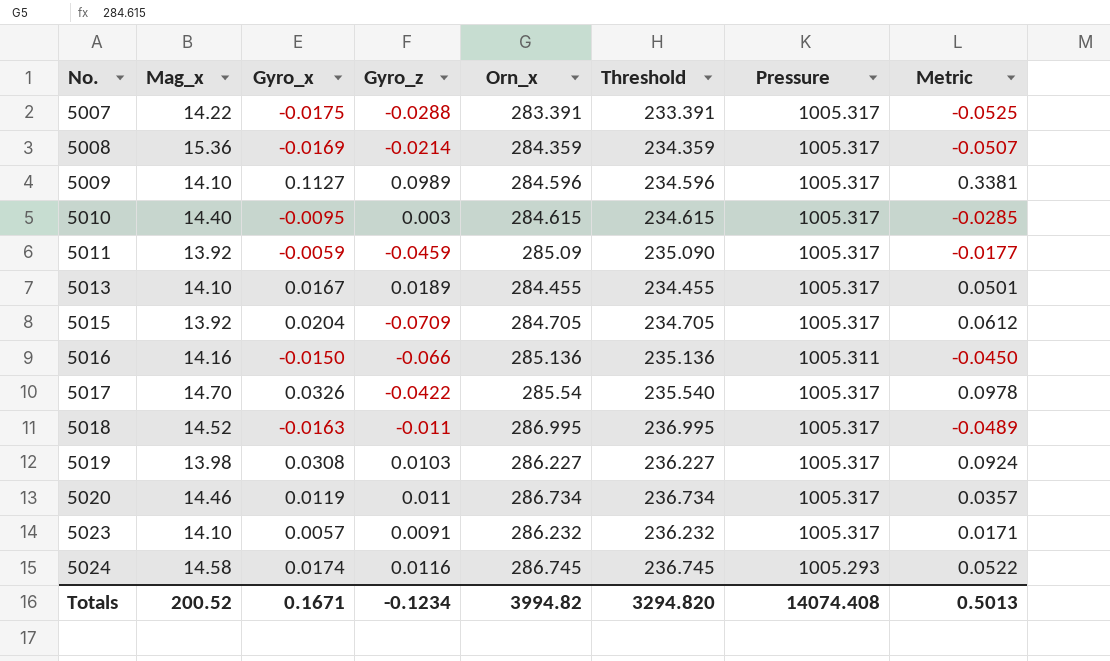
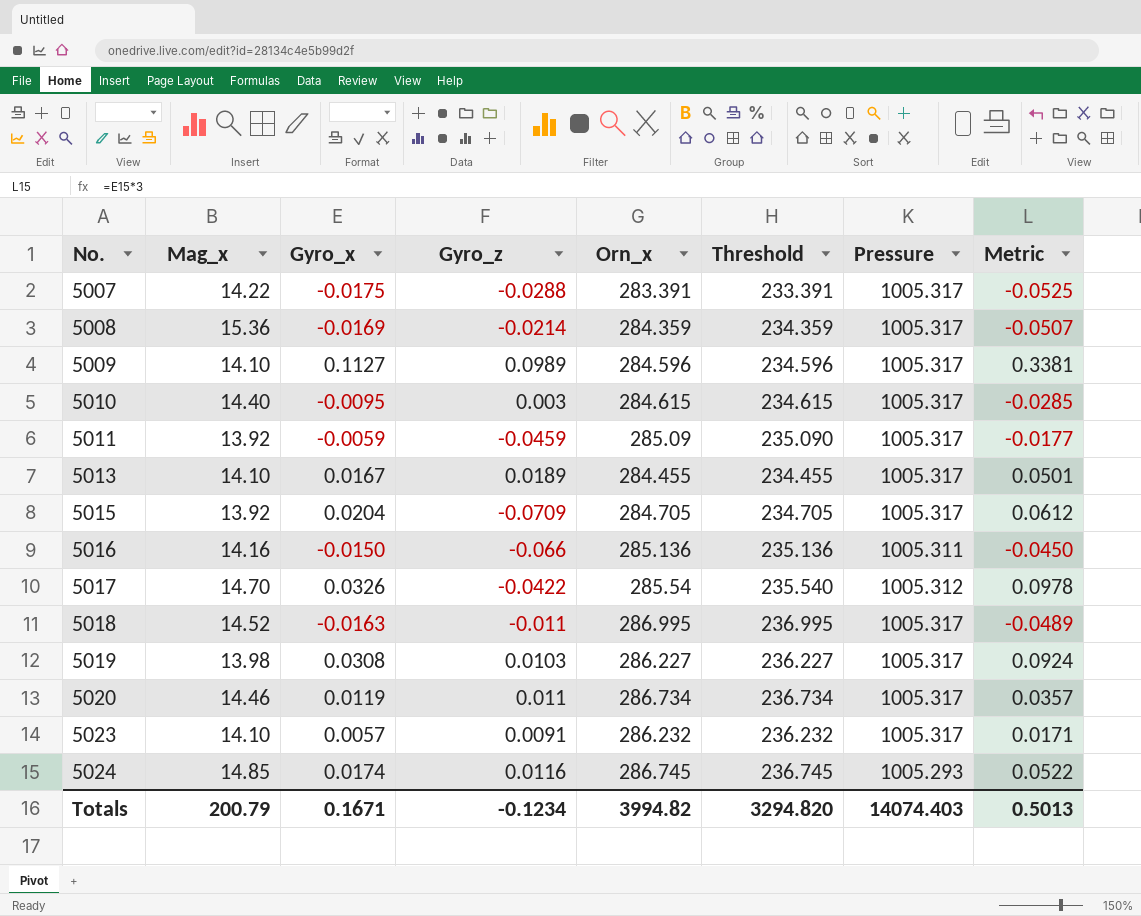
5017 | Pressure: 1005.317 -> 1005.312
5024 | Mag_x: 14.58 -> 14.85
Totals | Mag_x: 200.52 -> 200.79
Totals | Pressure: 14074.408 -> 14074.403

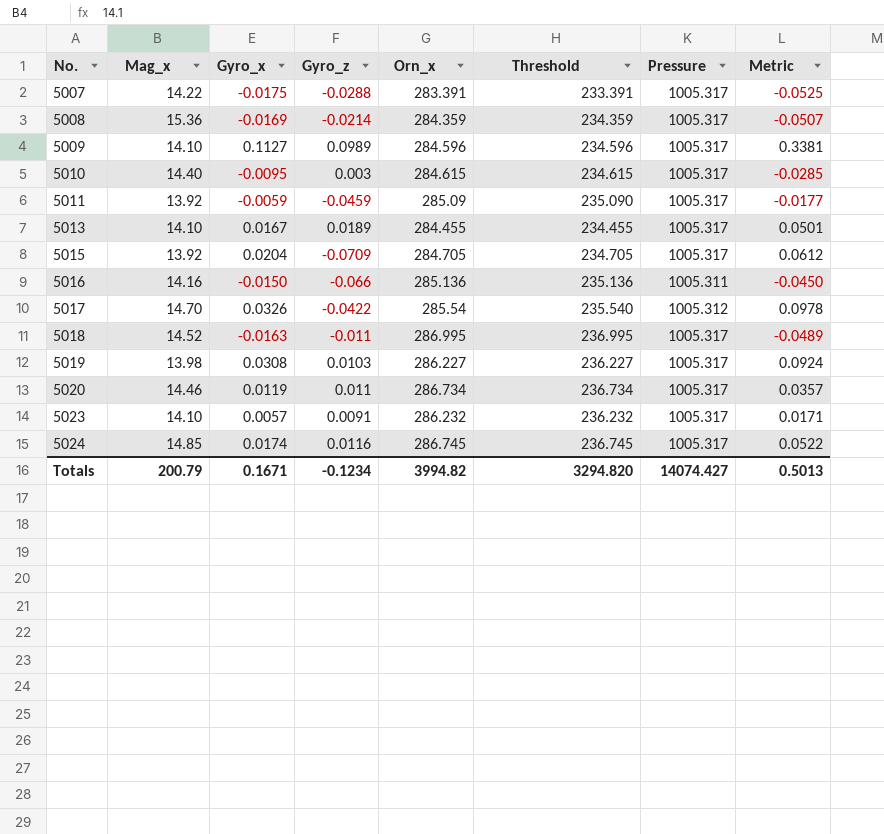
5024 | Pressure: 1005.293 -> 1005.317
Totals | Pressure: 14074.403 -> 14074.427

